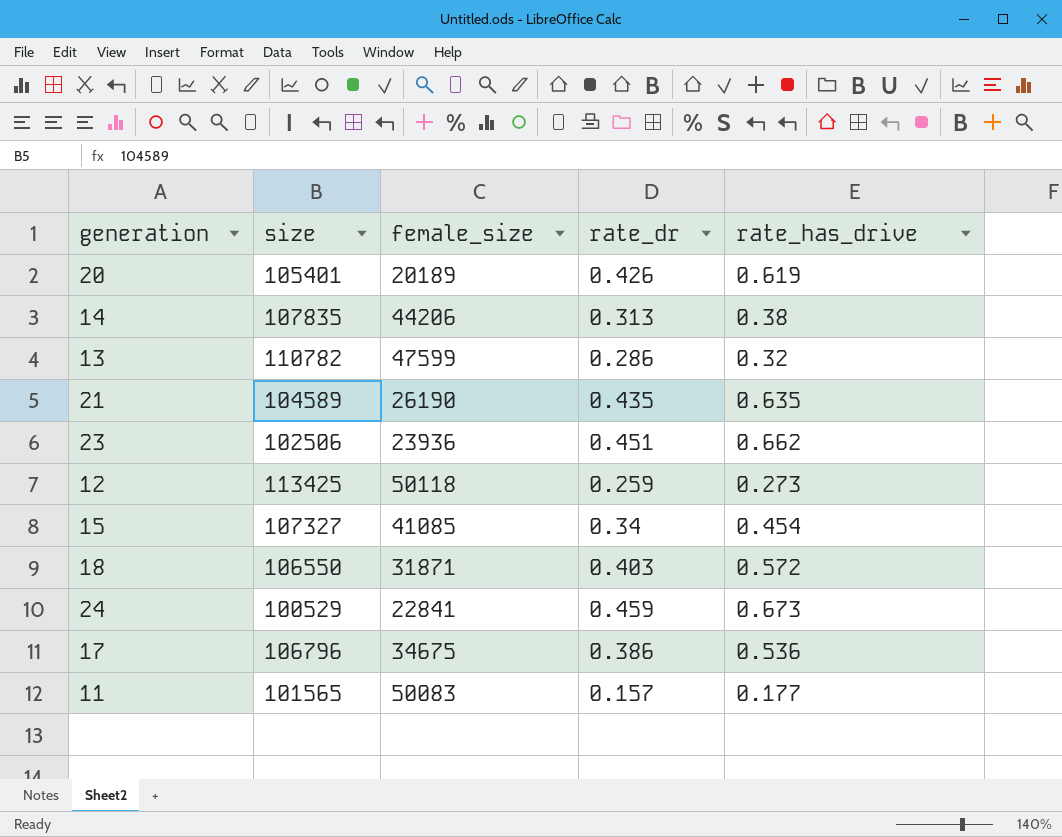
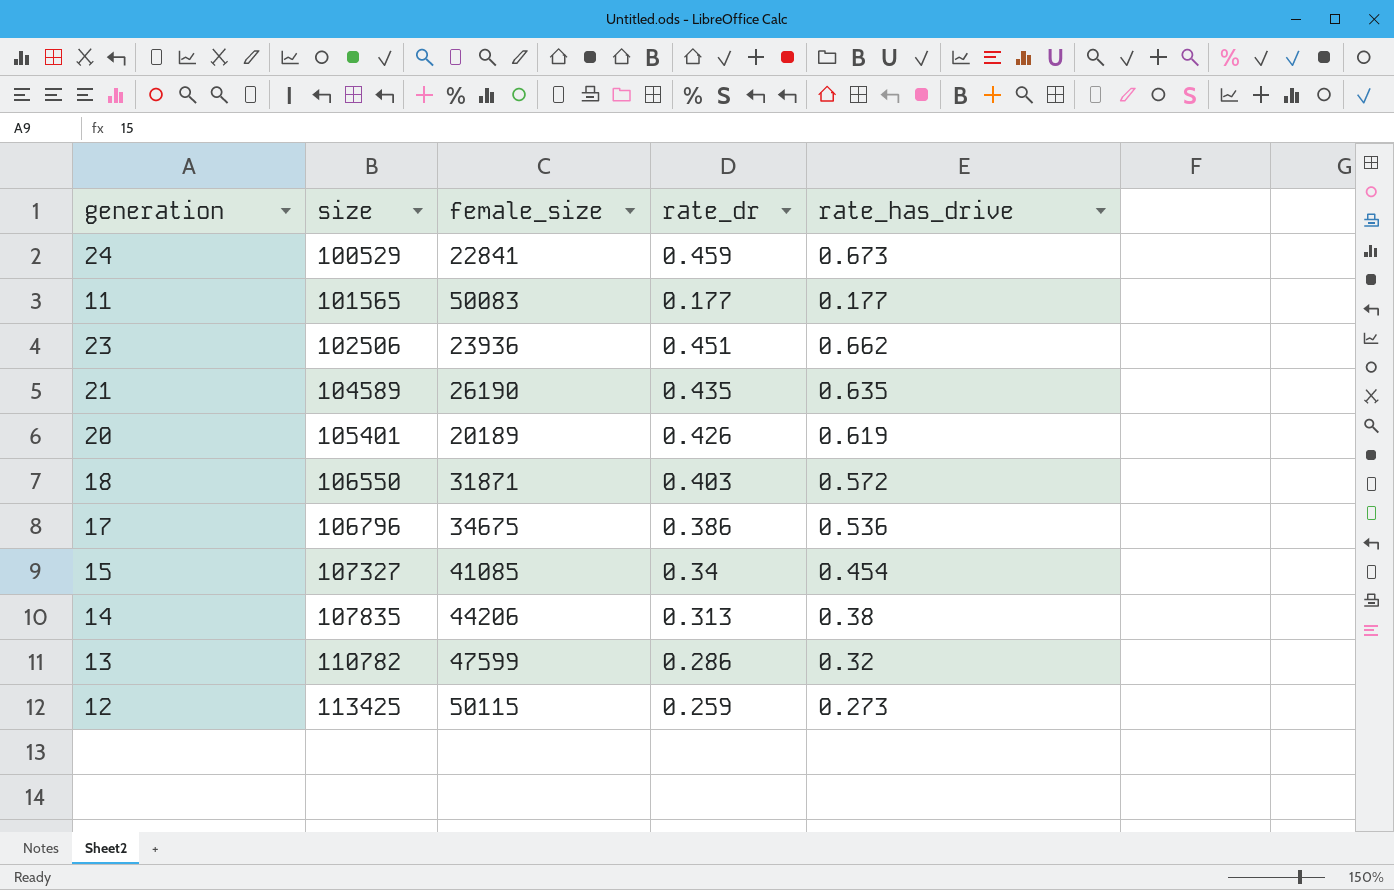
row order: none -> size ascending
11 | rate_dr: 0.157 -> 0.177
12 | female_size: 50118 -> 50115

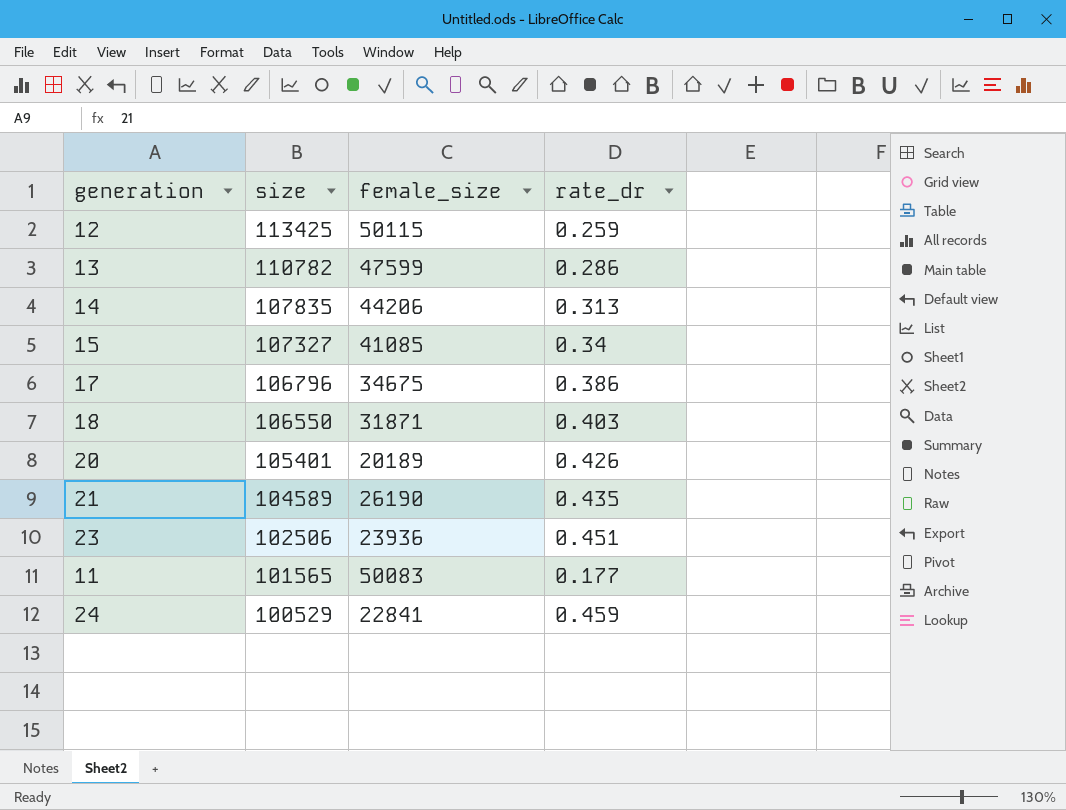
row order: size ascending -> size descending
column rate_has_drive | position: 5 -> none

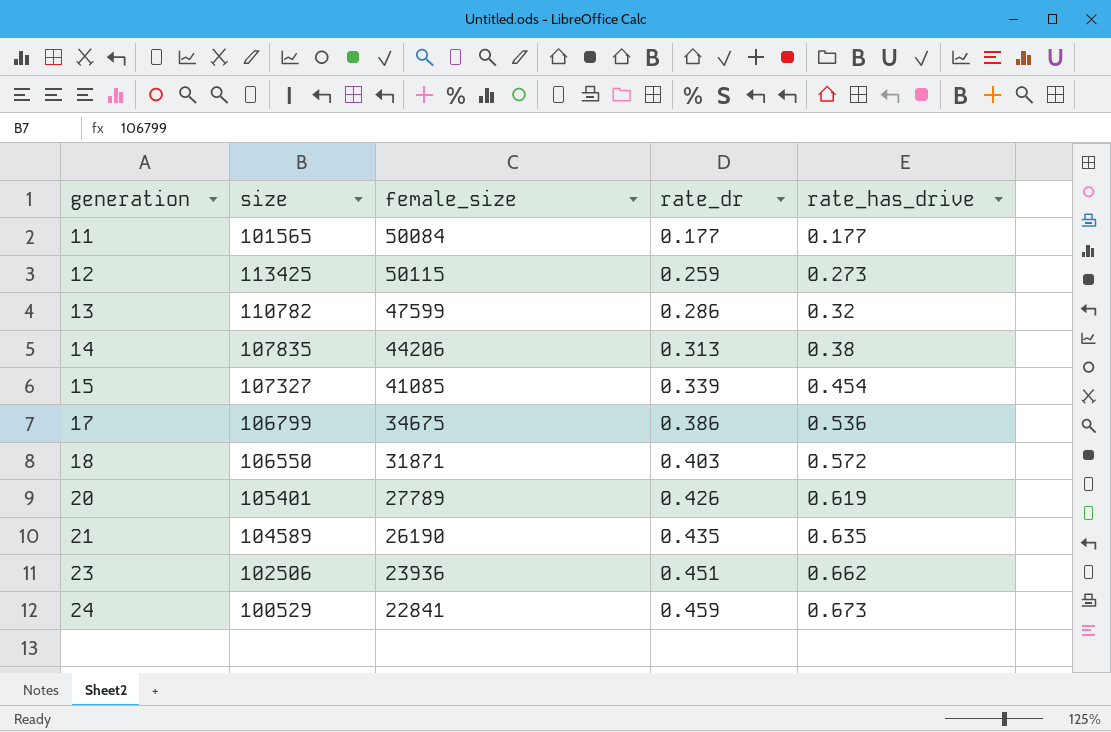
row order: size descending -> generation ascending
column rate_has_drive | position: none -> 5
11 | female_size: 50083 -> 50084
15 | rate_dr: 0.34 -> 0.339
17 | size: 106796 -> 106799
20 | female_size: 20189 -> 27789

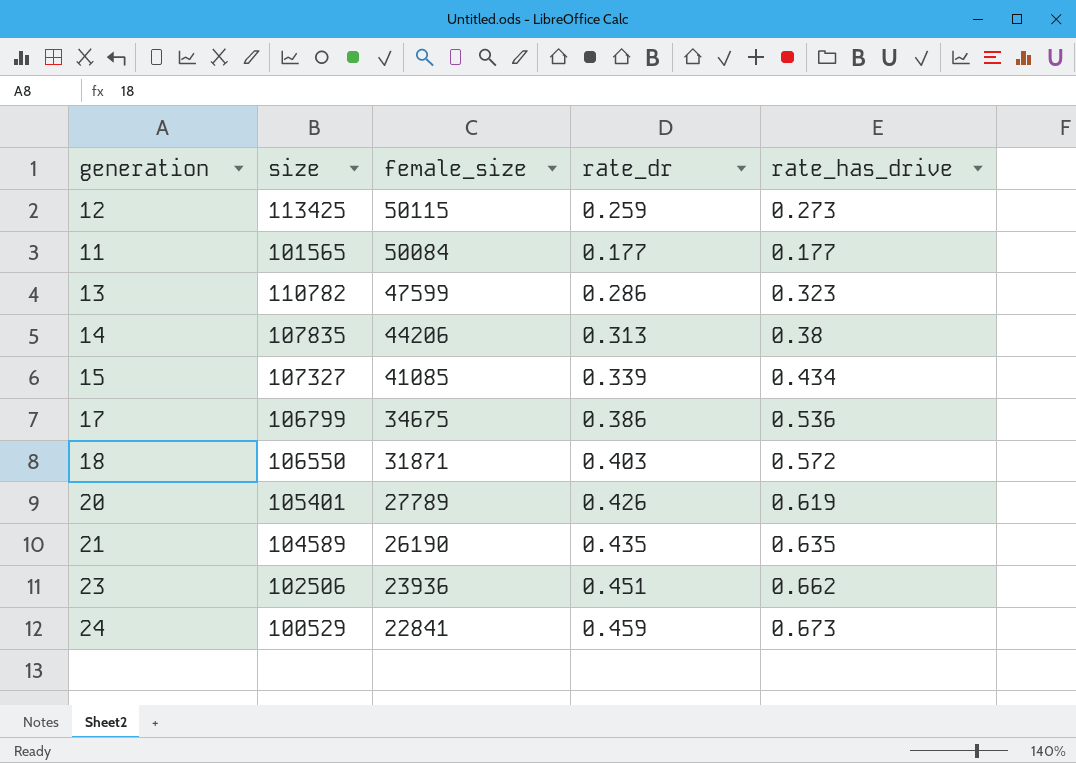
row order: generation ascending -> female_size descending
13 | rate_has_drive: 0.32 -> 0.323
15 | rate_has_drive: 0.454 -> 0.434

